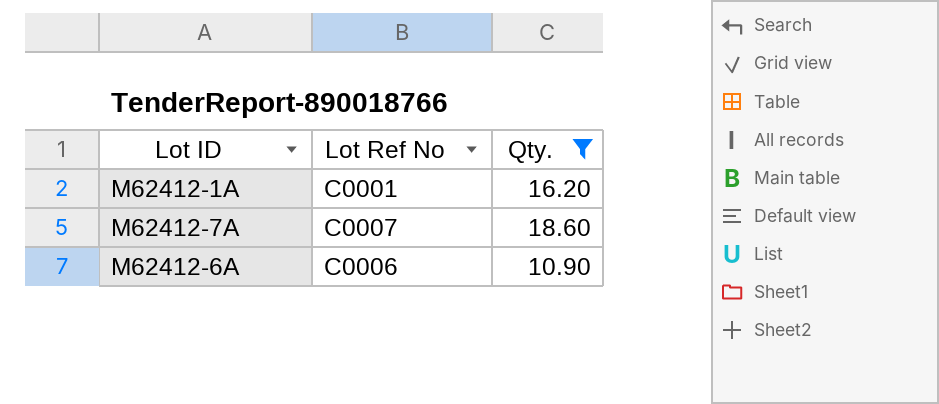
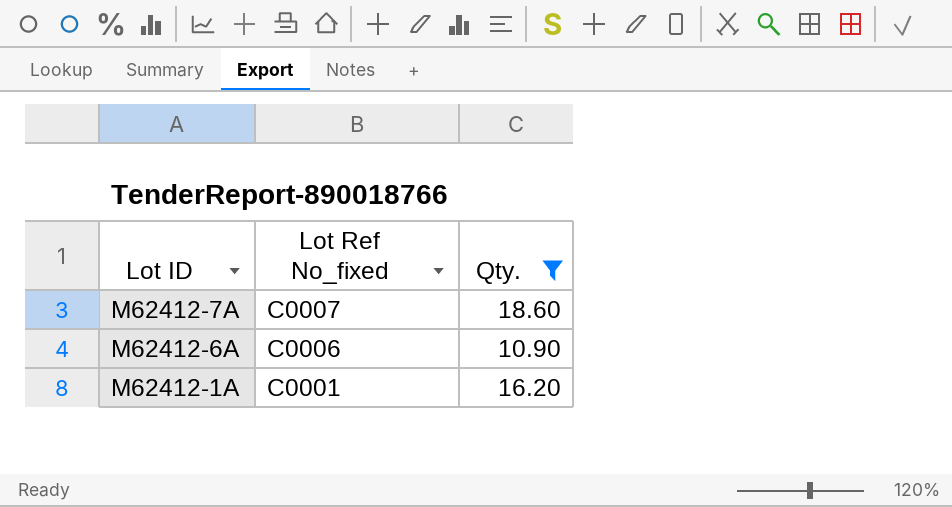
row order: none -> Lot ID descending
column name: Lot Ref No -> Lot Ref No_fixed

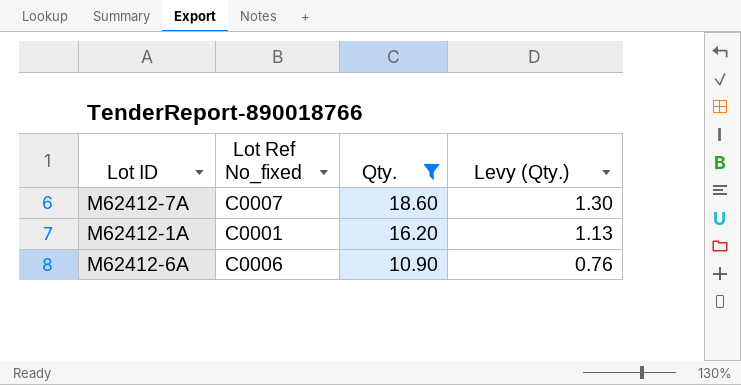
row order: Lot ID descending -> Qty. descending
column Levy (Qty.) | formula: none -> [Qty.] * 0.07

